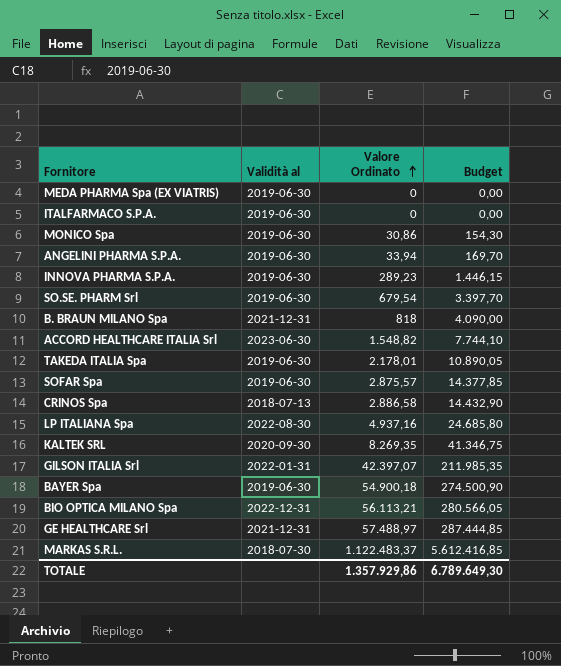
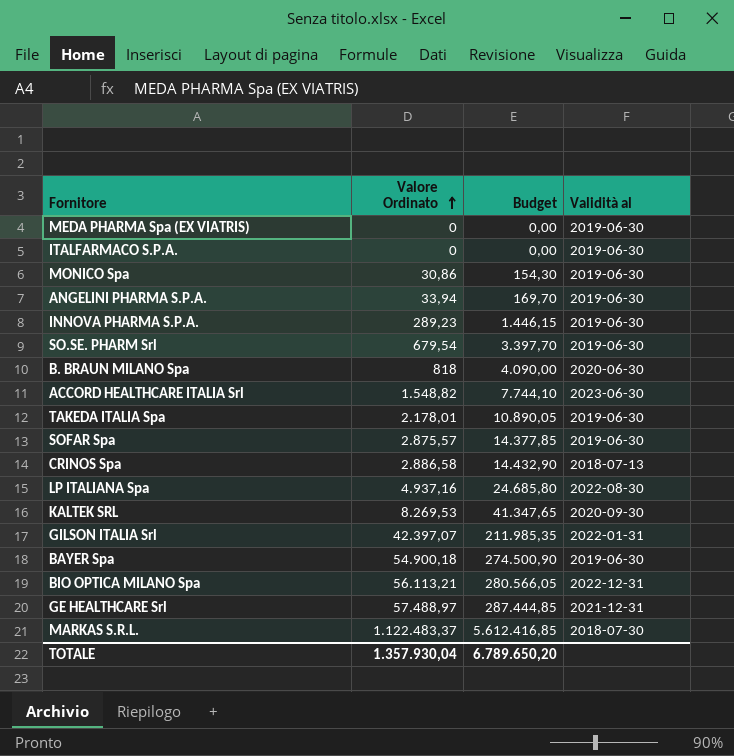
column Validità al | position: 2 -> 4
B. BRAUN MILANO Spa | Validità al: 2021-12-31 -> 2020-06-30
KALTEK SRL | Valore Ordinato: 8.269,35 -> 8.269,53
KALTEK SRL | Budget: 41.346,75 -> 41.347,65
TOTALE | Valore Ordinato: 1.357.929,86 -> 1.357.930,04
TOTALE | Budget: 6.789.649,30 -> 6.789.650,20

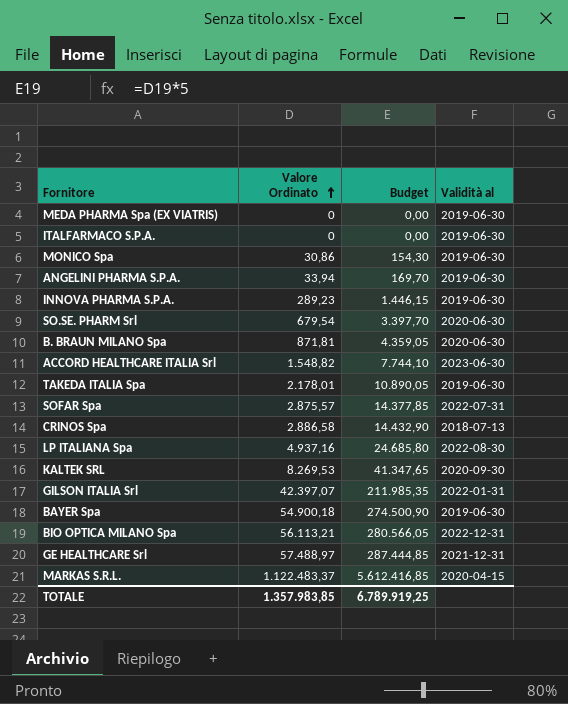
SO.SE. PHARM Srl | Validità al: 2019-06-30 -> 2020-06-30
B. BRAUN MILANO Spa | Valore Ordinato: 818 -> 871,81
B. BRAUN MILANO Spa | Budget: 4.090,00 -> 4.359,05
SOFAR Spa | Validità al: 2019-06-30 -> 2022-07-31
MARKAS S.R.L. | Validità al: 2018-07-30 -> 2020-04-15
TOTALE | Valore Ordinato: 1.357.930,04 -> 1.357.983,85
TOTALE | Budget: 6.789.650,20 -> 6.789.919,25

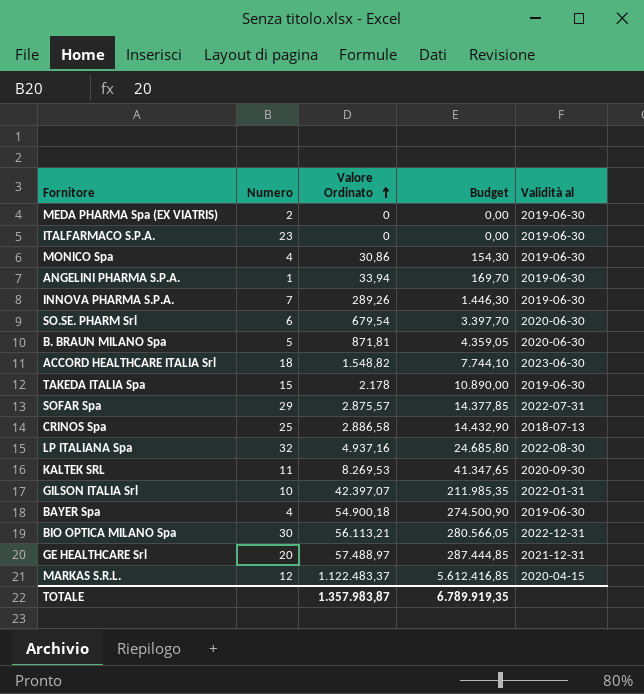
column Numero | position: none -> 2
INNOVA PHARMA S.P.A. | Valore Ordinato: 289,23 -> 289,26
INNOVA PHARMA S.P.A. | Budget: 1.446,15 -> 1.446,30
TAKEDA ITALIA Spa | Valore Ordinato: 2.178,01 -> 2.178
TAKEDA ITALIA Spa | Budget: 10.890,05 -> 10.890,00
TOTALE | Valore Ordinato: 1.357.983,85 -> 1.357.983,87
TOTALE | Budget: 6.789.919,25 -> 6.789.919,35

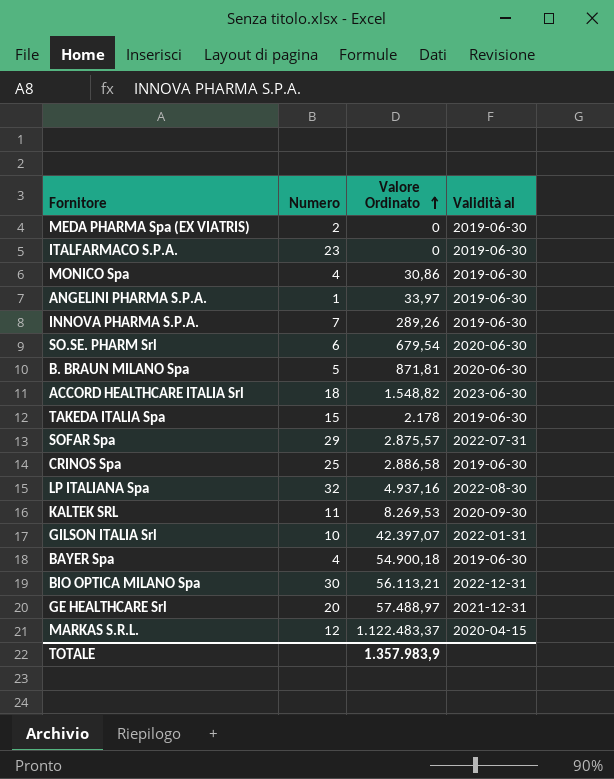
column Budget | formula: [Valore Ordinato] * 5 -> none
ANGELINI PHARMA S.P.A. | Valore Ordinato: 33,94 -> 33,97
CRINOS Spa | Validità al: 2018-07-13 -> 2019-06-30
TOTALE | Valore Ordinato: 1.357.983,87 -> 1.357.983,9

